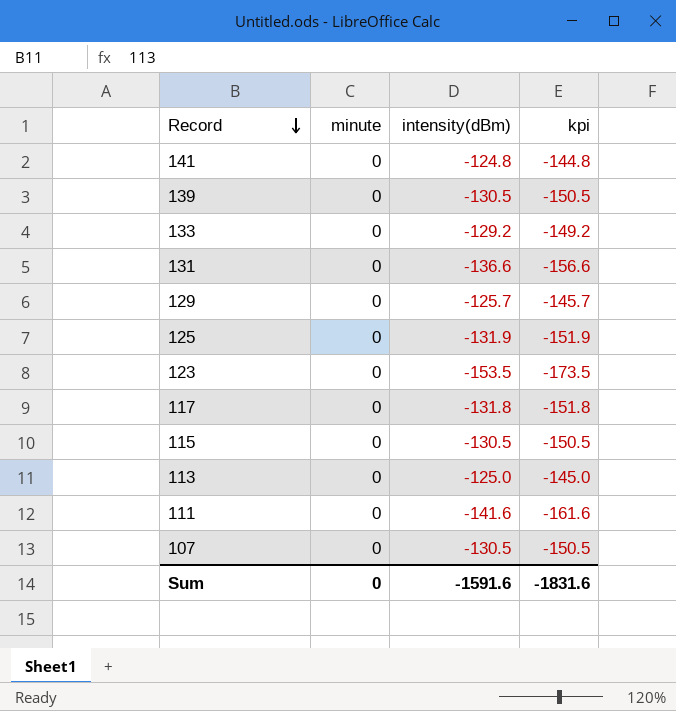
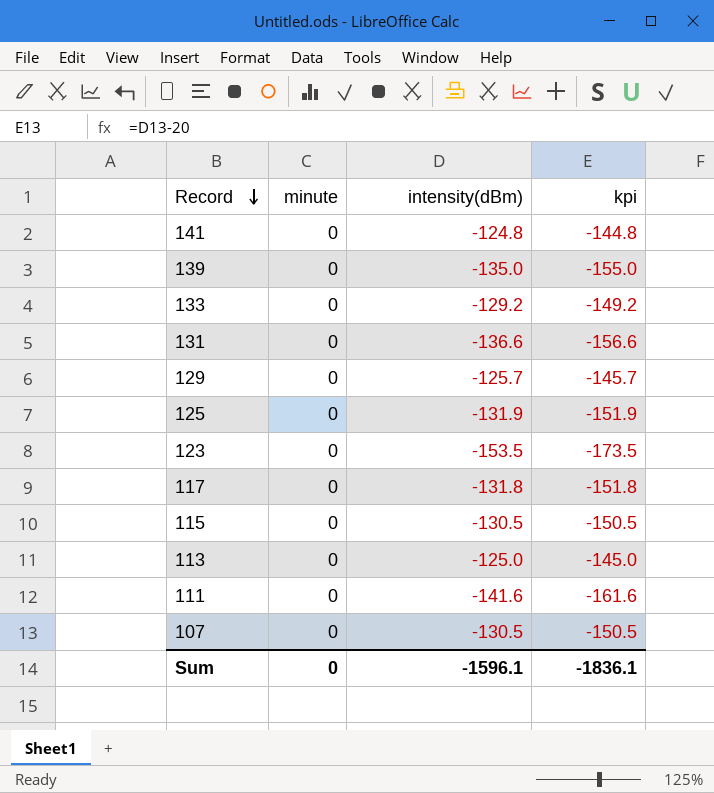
139 | intensity(dBm): -130.5 -> -135.0
139 | kpi: -150.5 -> -155.0
Sum | intensity(dBm): -1591.6 -> -1596.1
Sum | kpi: -1831.6 -> -1836.1

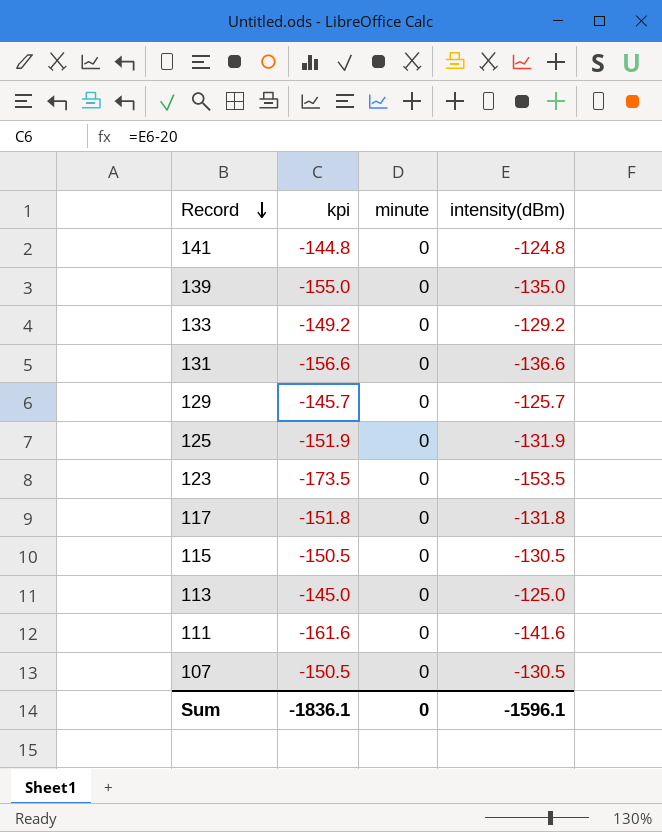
column kpi | position: 4 -> 2

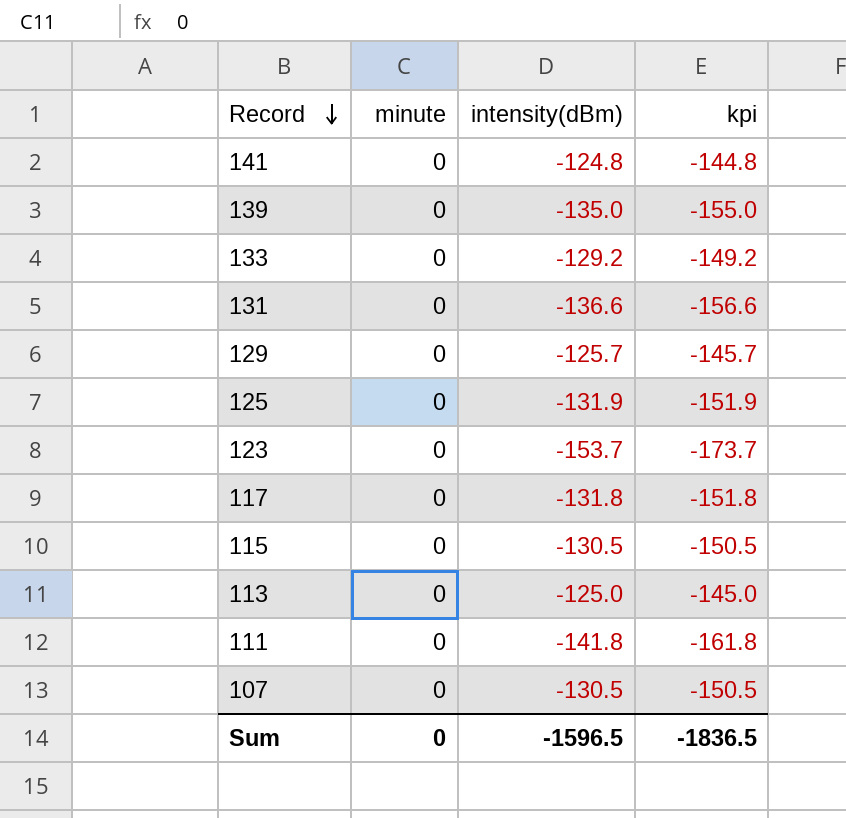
column kpi | position: 2 -> 4
123 | intensity(dBm): -153.5 -> -153.7
123 | kpi: -173.5 -> -173.7
111 | intensity(dBm): -141.6 -> -141.8
111 | kpi: -161.6 -> -161.8
Sum | intensity(dBm): -1596.1 -> -1596.5
Sum | kpi: -1836.1 -> -1836.5

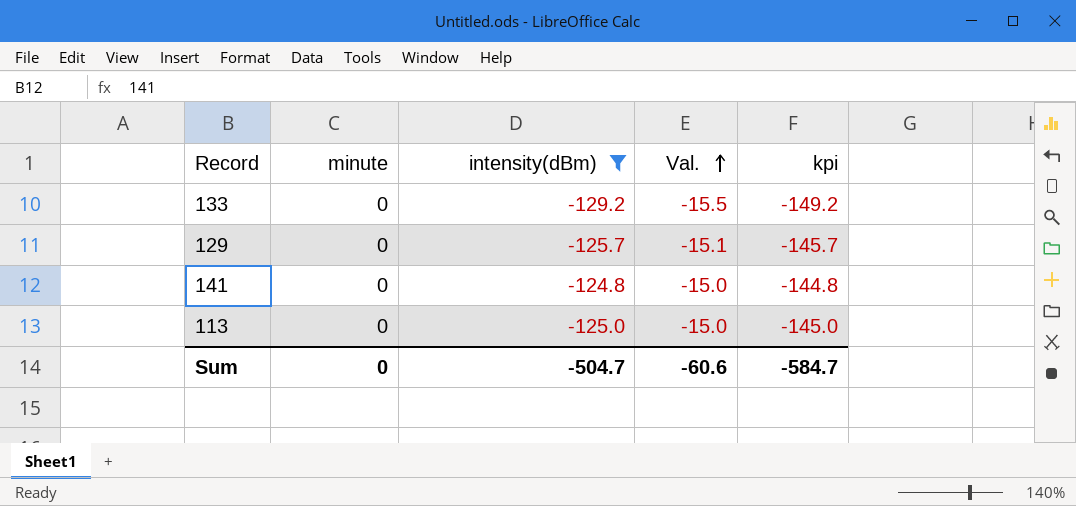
filter: none -> intensity(dBm) >= -129.2
row order: Record descending -> Val. ascending
column Val. | formula: none -> [intensity(dBm)] * 0.12
Sum | intensity(dBm): -1596.5 -> -504.7
Sum | kpi: -1836.5 -> -584.7

